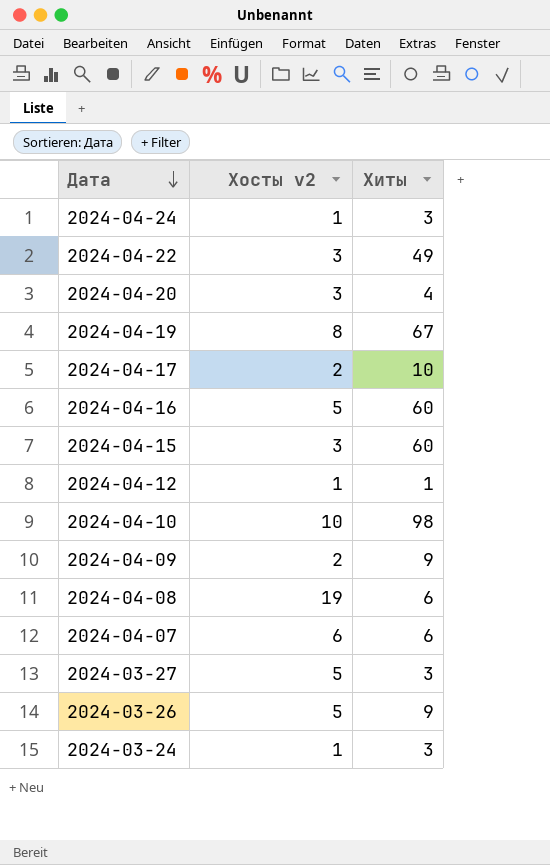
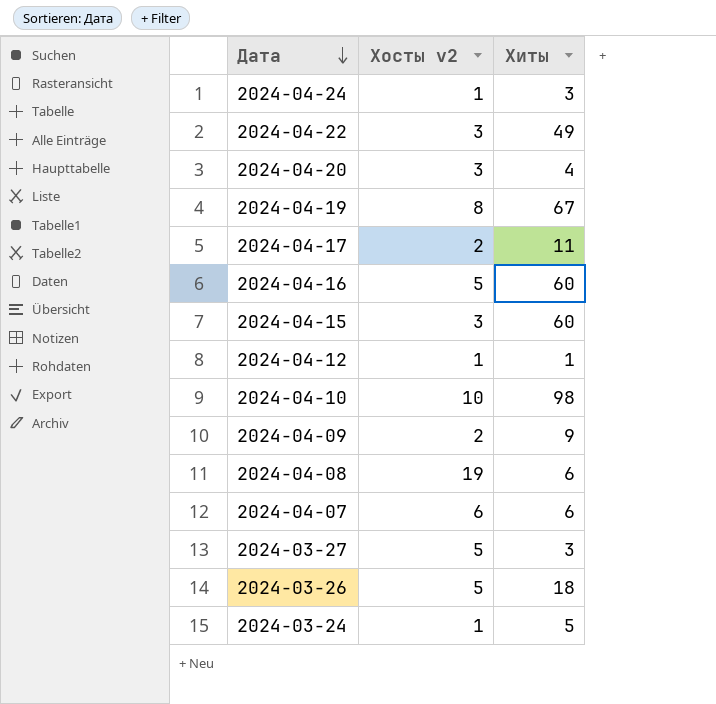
2024-04-17 | Хиты: 10 -> 11
2024-03-26 | Хиты: 9 -> 18
2024-03-24 | Хиты: 3 -> 5

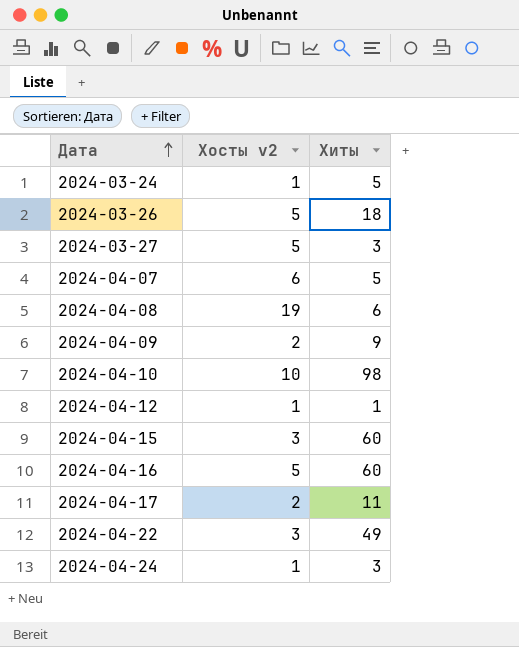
row order: Дата descending -> Дата ascending
row 2024-04-20: 3 | 4 -> none
row 2024-04-19: 8 | 67 -> none
2024-04-07 | Хиты: 6 -> 5

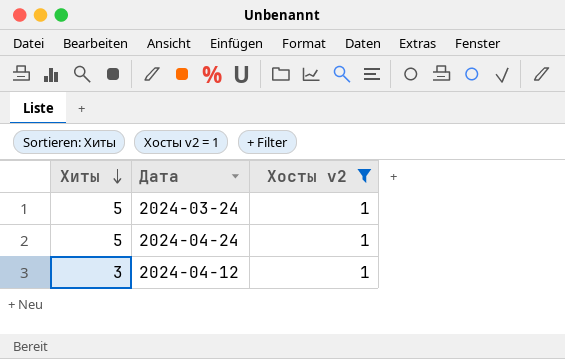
filter: none -> Хосты v2 = 1
row order: Дата ascending -> Хиты descending
column Хиты | position: 3 -> 1
2024-04-24 | Хиты: 3 -> 5
2024-04-12 | Хиты: 1 -> 3

